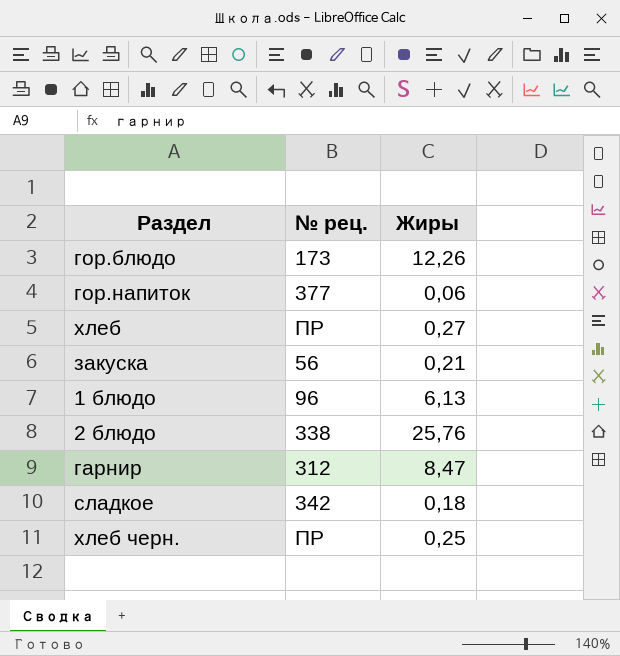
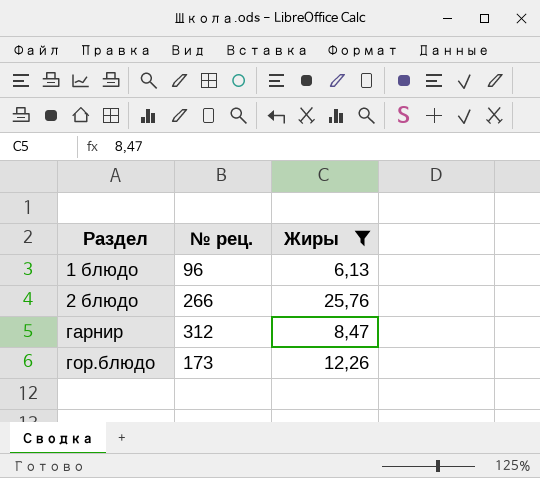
filter: none -> Жиры >= 6,13
row order: none -> Раздел ascending
2 блюдо | № рец.: 338 -> 266

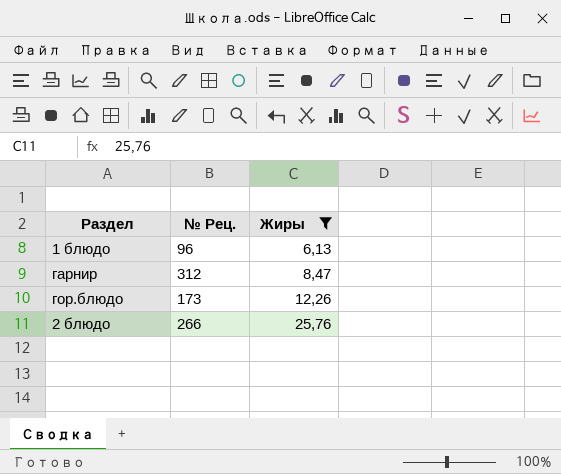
row order: Раздел ascending -> Жиры ascending
column name: № рец. -> № Рец.

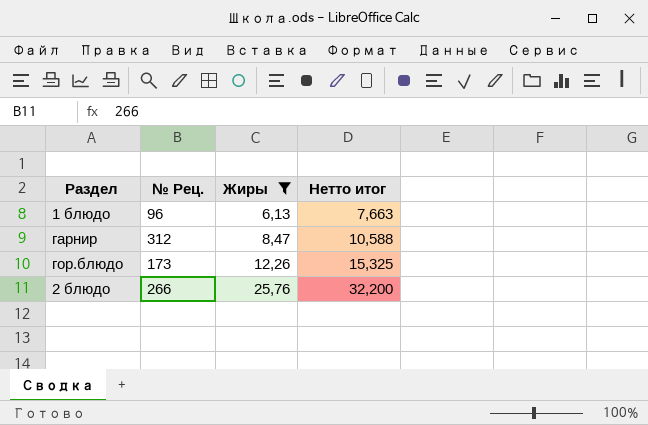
column Нетто итог | formula: none -> [Жиры] * 1,25

